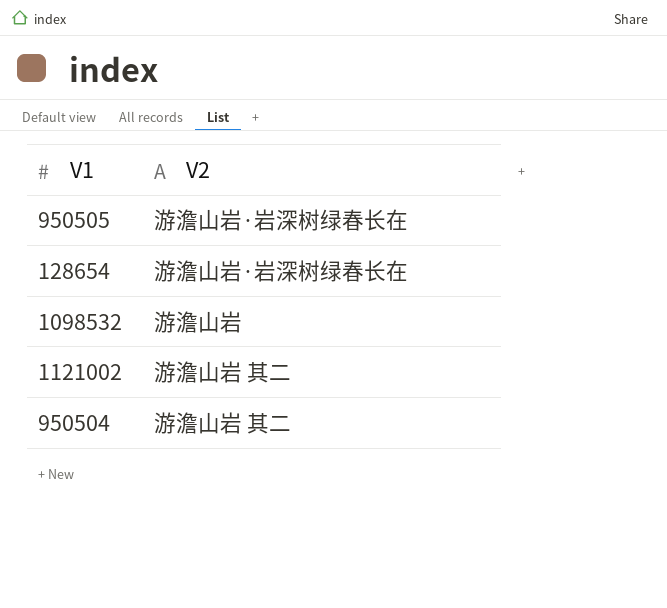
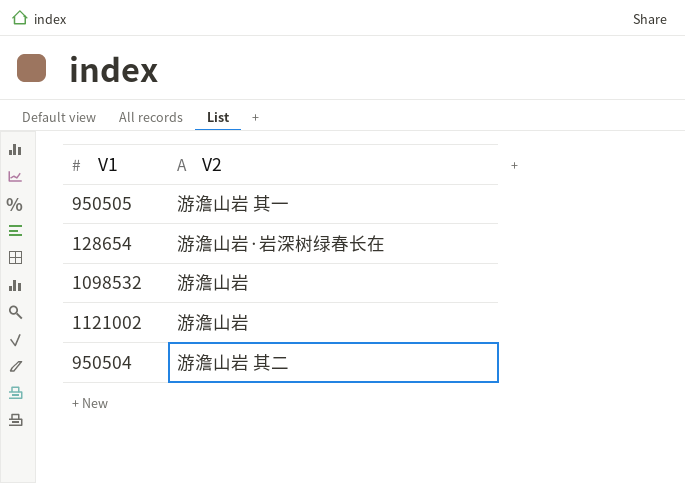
950505 | V2: 游澹山岩·岩深树绿春长在 -> 游澹山岩 其一
1121002 | V2: 游澹山岩 其二 -> 游澹山岩

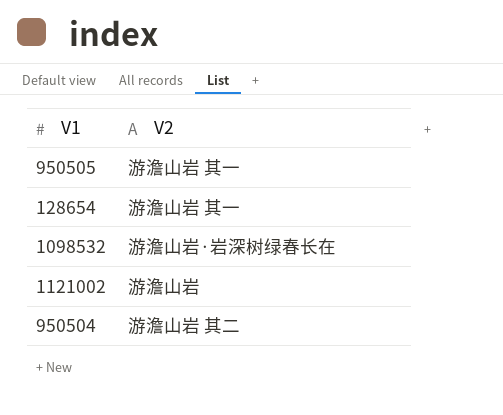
128654 | V2: 游澹山岩·岩深树绿春长在 -> 游澹山岩 其一
1098532 | V2: 游澹山岩 -> 游澹山岩·岩深树绿春长在

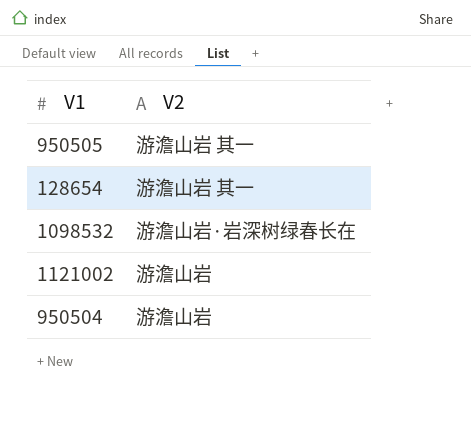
950504 | V2: 游澹山岩 其二 -> 游澹山岩

